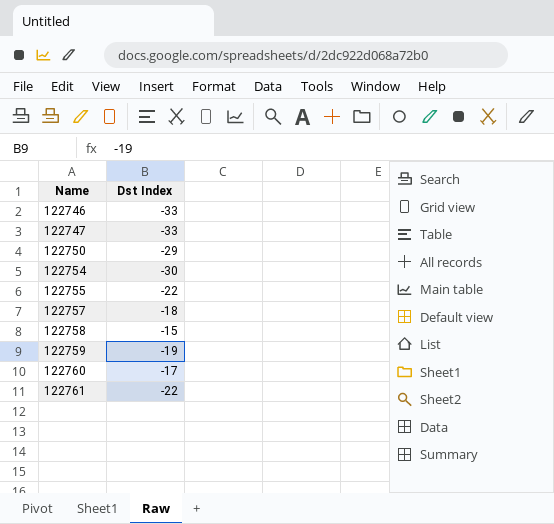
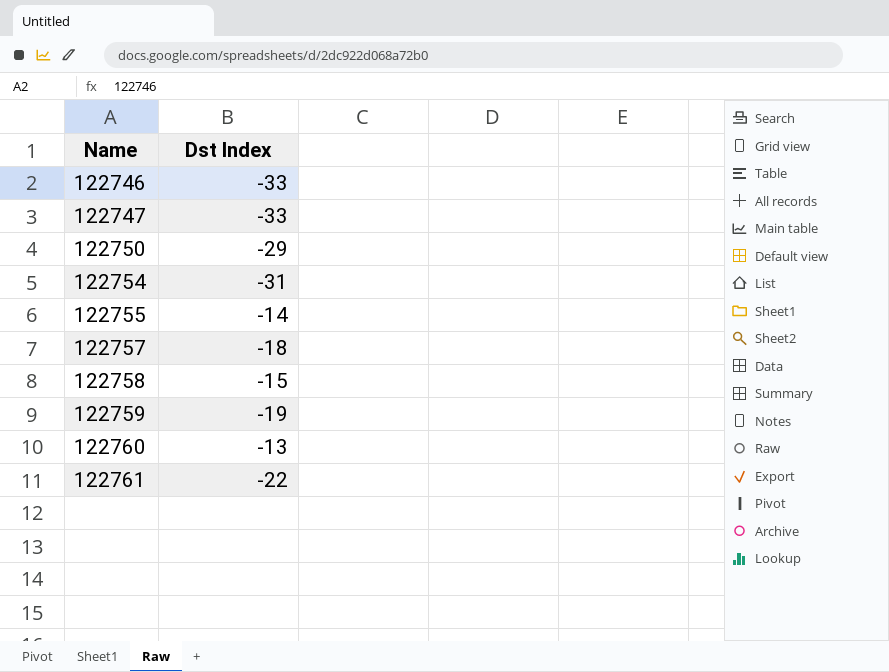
122754 | Dst Index: -30 -> -31
122755 | Dst Index: -22 -> -14
122760 | Dst Index: -17 -> -13

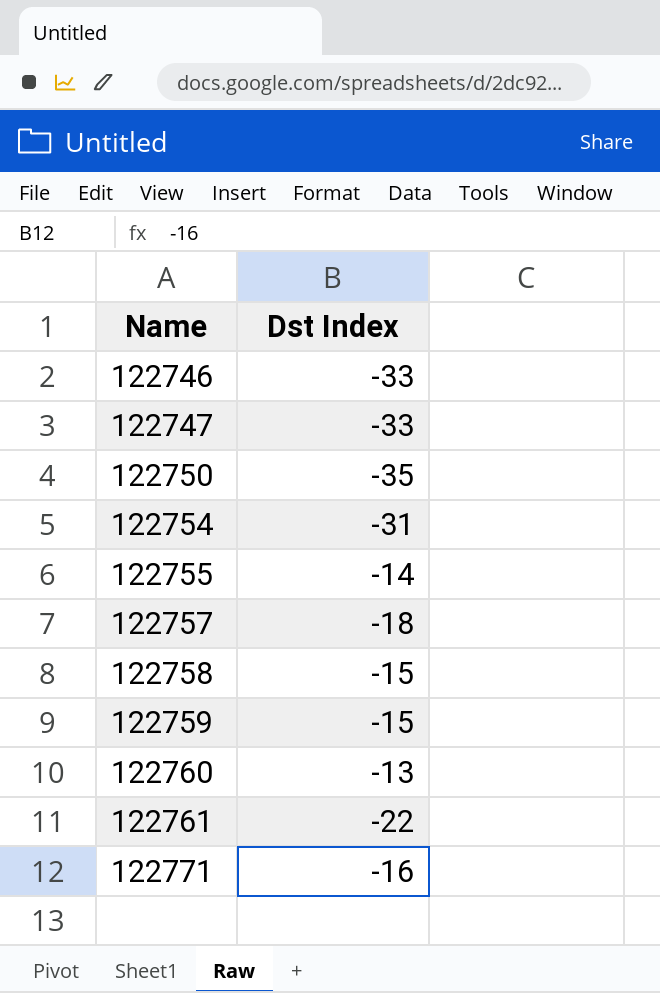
122750 | Dst Index: -29 -> -35
122759 | Dst Index: -19 -> -15
row 122771: none -> -16

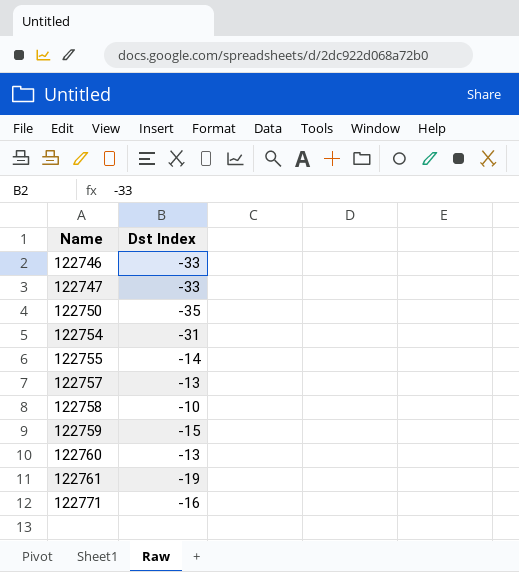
122757 | Dst Index: -18 -> -13
122758 | Dst Index: -15 -> -10
122761 | Dst Index: -22 -> -19

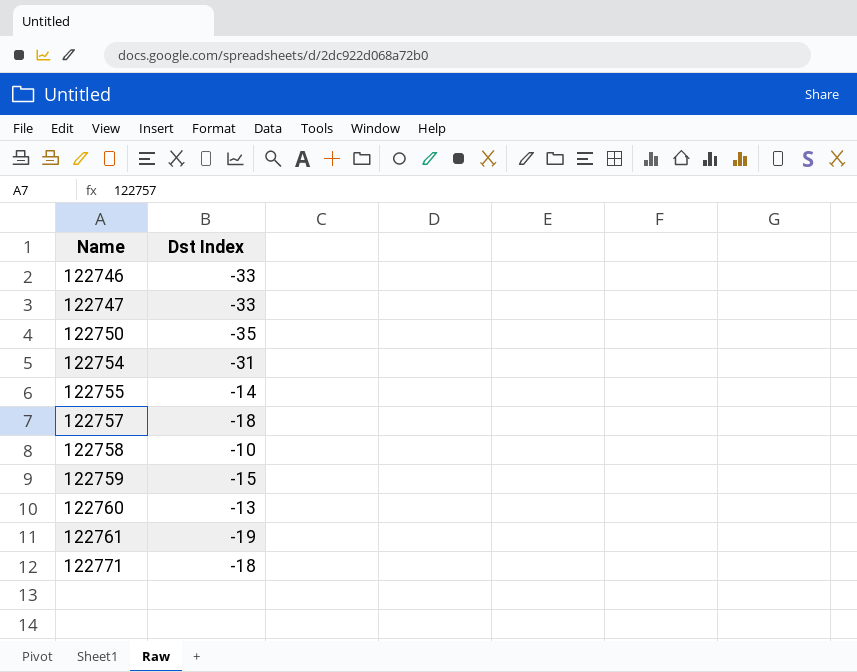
122757 | Dst Index: -13 -> -18
122771 | Dst Index: -16 -> -18

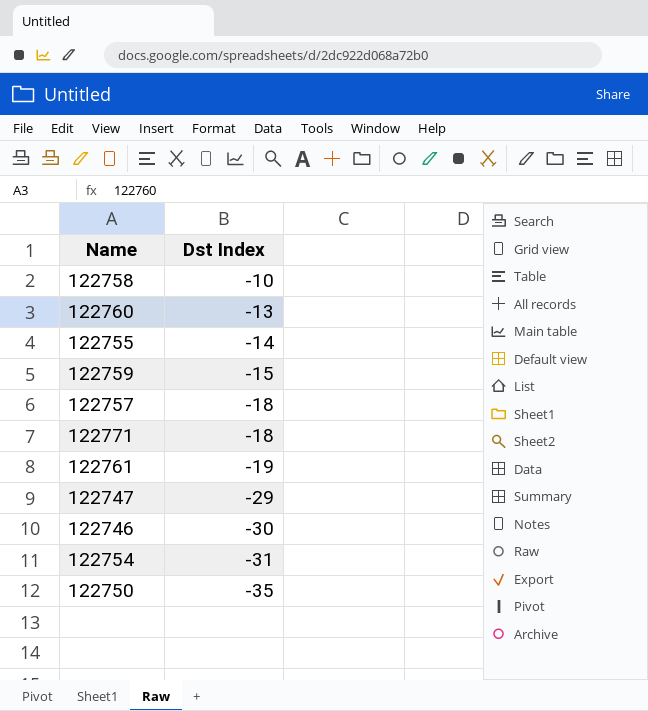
row order: Name ascending -> Dst Index descending
122747 | Dst Index: -33 -> -29
122746 | Dst Index: -33 -> -30

